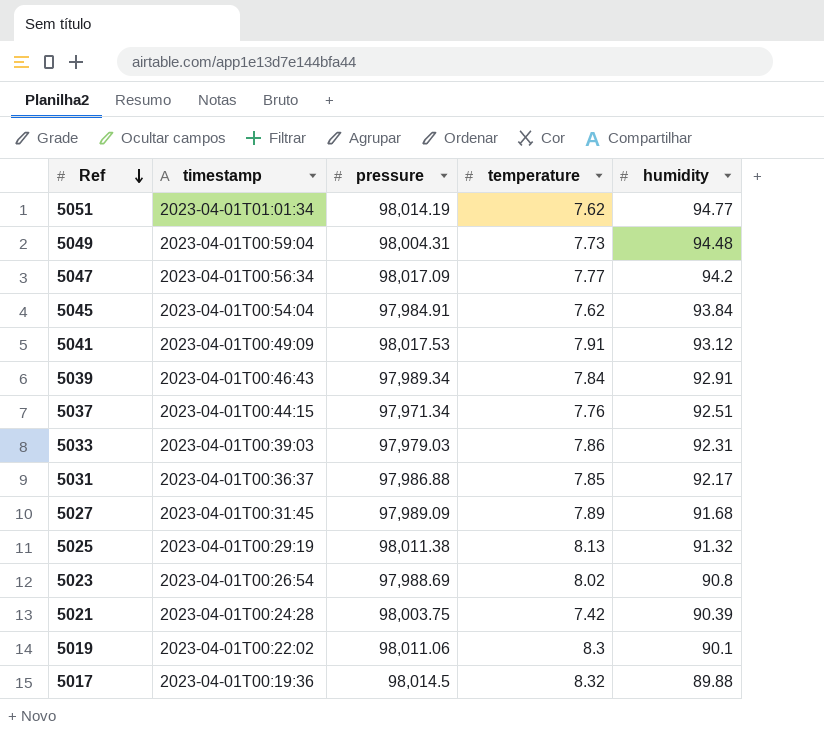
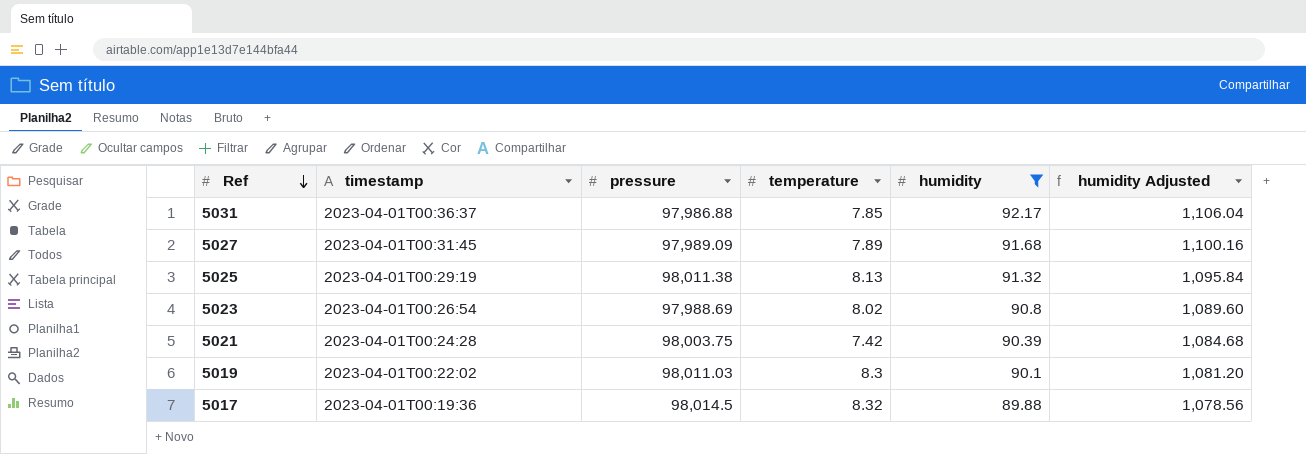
filter: none -> humidity <= 92.17
column humidity Adjusted | formula: none -> [humidity] * 12
5019 | pressure: 98,011.06 -> 98,011.03

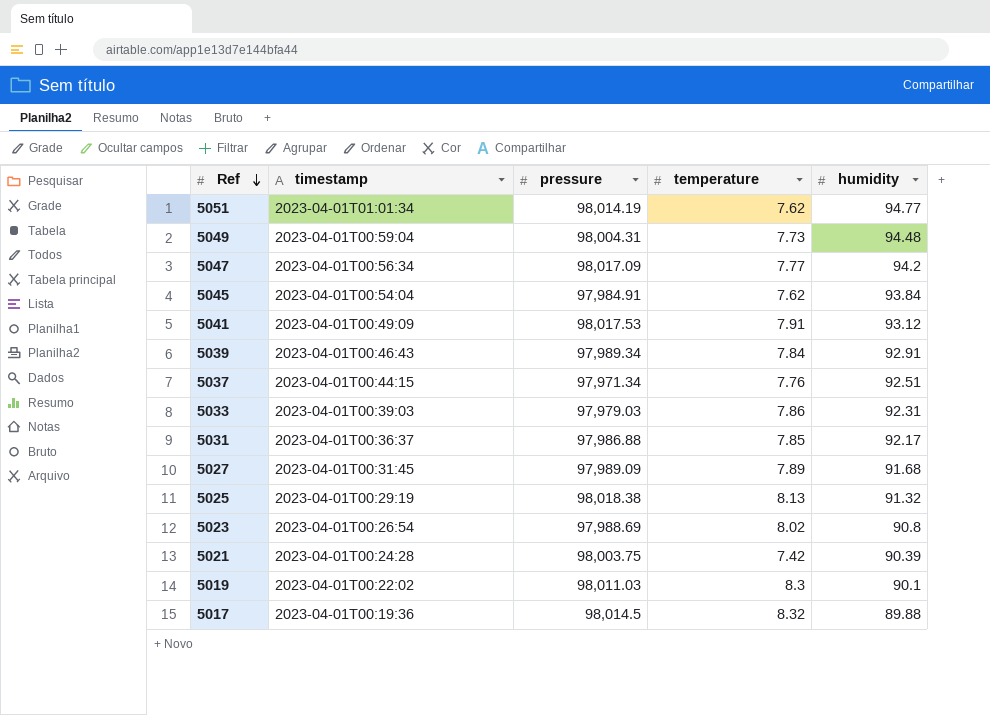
filter: humidity <= 92.17 -> none
column humidity Adjusted | formula: [humidity] * 12 -> none
5025 | pressure: 98,011.38 -> 98,018.38

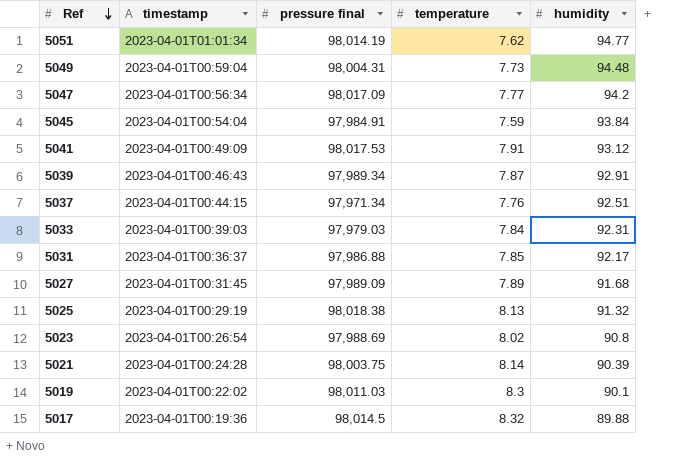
column name: pressure -> pressure final
5045 | temperature: 7.62 -> 7.59
5039 | temperature: 7.84 -> 7.87
5033 | temperature: 7.86 -> 7.84
5021 | temperature: 7.42 -> 8.14

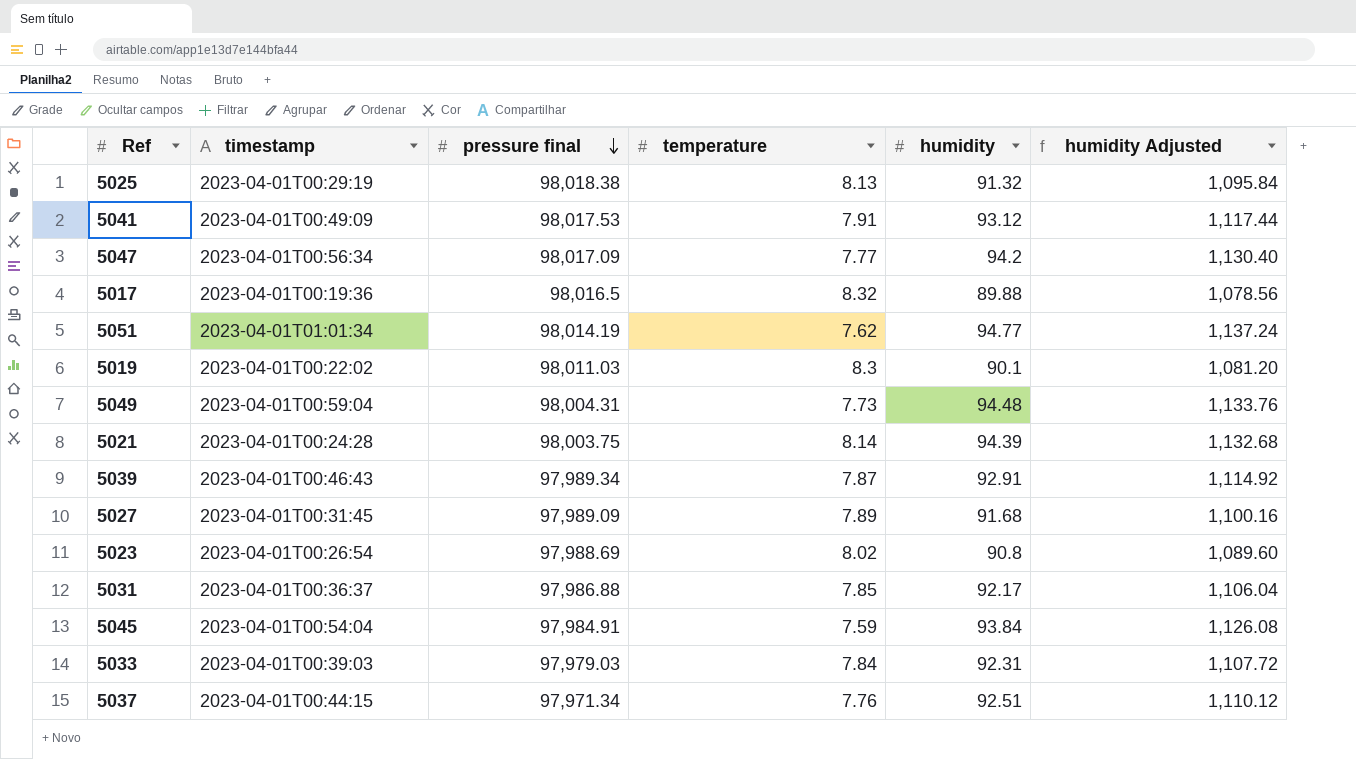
row order: Ref descending -> pressure final descending
column humidity Adjusted | formula: none -> [humidity] * 12
5017 | pressure final: 98,014.5 -> 98,016.5
5021 | humidity: 90.39 -> 94.39

